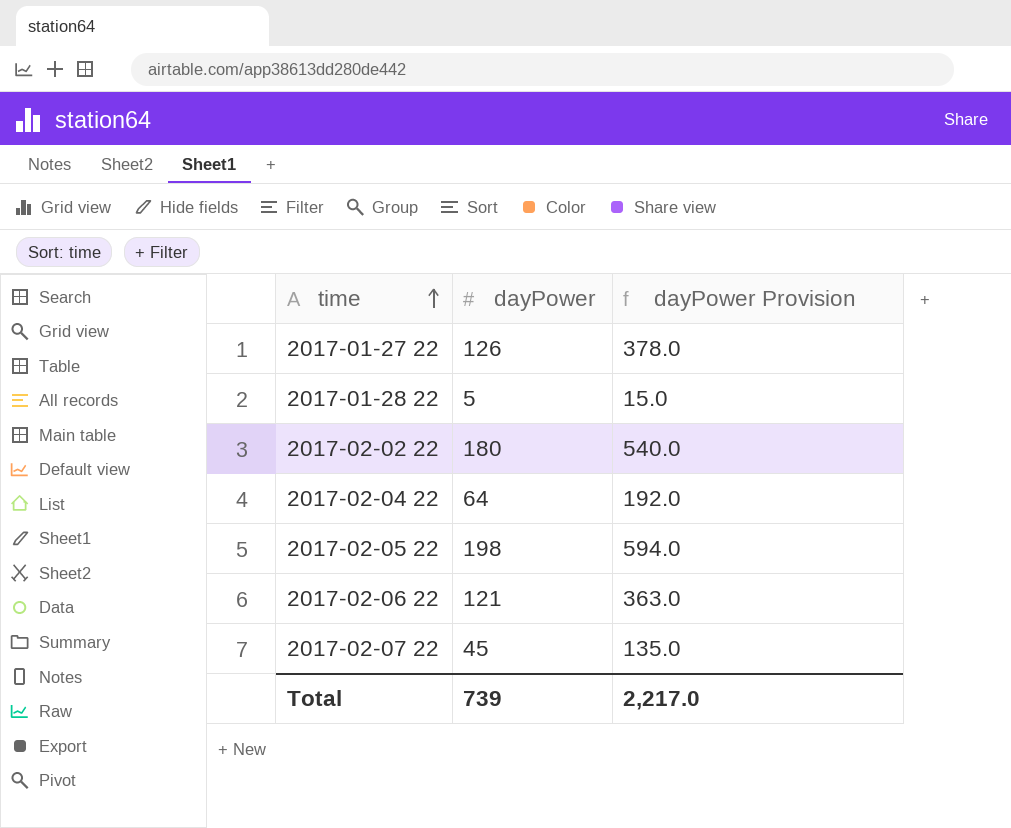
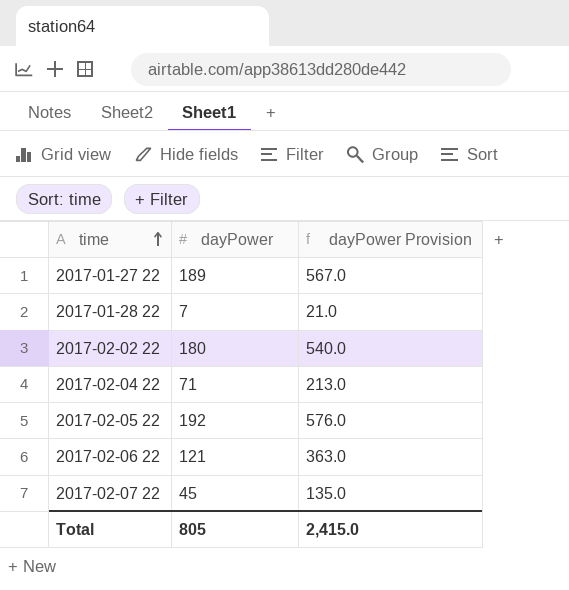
2017-01-27 22 | dayPower: 126 -> 189
2017-01-27 22 | dayPower Provision: 378.0 -> 567.0
2017-01-28 22 | dayPower: 5 -> 7
2017-01-28 22 | dayPower Provision: 15.0 -> 21.0
2017-02-04 22 | dayPower: 64 -> 71
2017-02-04 22 | dayPower Provision: 192.0 -> 213.0
2017-02-05 22 | dayPower: 198 -> 192
2017-02-05 22 | dayPower Provision: 594.0 -> 576.0
Total | dayPower: 739 -> 805
Total | dayPower Provision: 2,217.0 -> 2,415.0

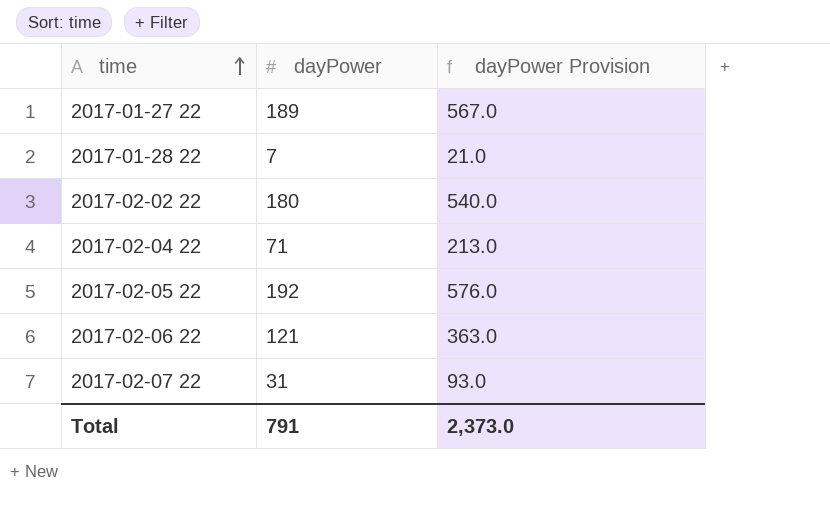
2017-02-07 22 | dayPower: 45 -> 31
2017-02-07 22 | dayPower Provision: 135.0 -> 93.0
Total | dayPower: 805 -> 791
Total | dayPower Provision: 2,415.0 -> 2,373.0

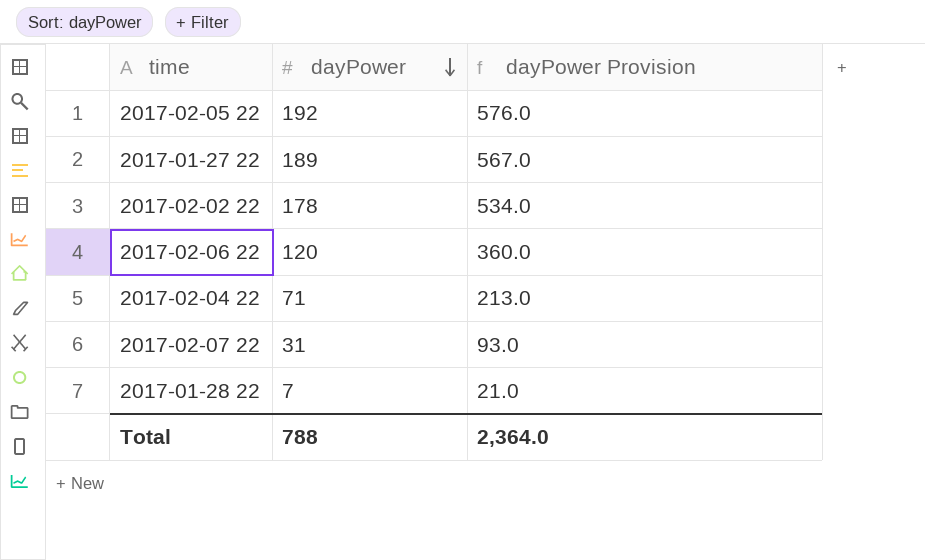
row order: time ascending -> dayPower descending
2017-02-02 22 | dayPower: 180 -> 178
2017-02-02 22 | dayPower Provision: 540.0 -> 534.0
2017-02-06 22 | dayPower: 121 -> 120
2017-02-06 22 | dayPower Provision: 363.0 -> 360.0
Total | dayPower: 791 -> 788
Total | dayPower Provision: 2,373.0 -> 2,364.0

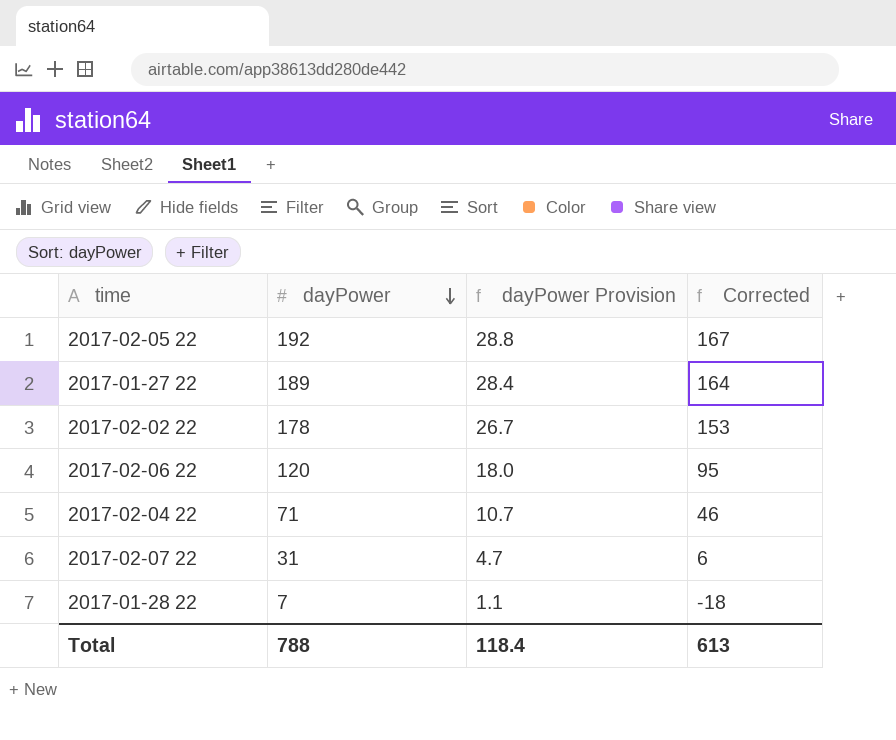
column dayPower Provision | formula: [dayPower] * 3 -> [dayPower] * 0.15
column Corrected | formula: none -> [dayPower] - 25
Total | dayPower Provision: 2,364.0 -> 118.4

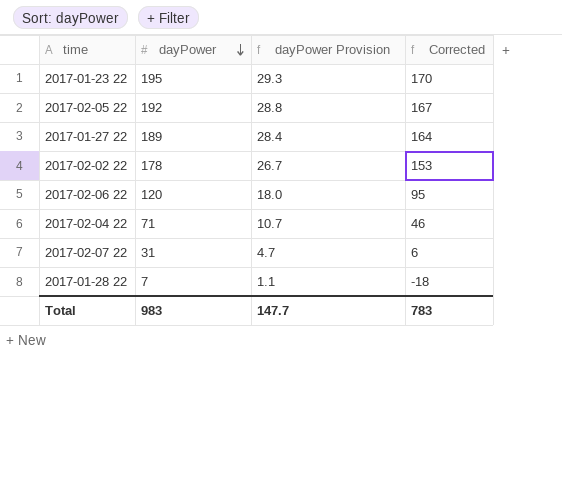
row 2017-01-23 22: none -> 195 | 29.3 | 170
Total | dayPower: 788 -> 983
Total | dayPower Provision: 118.4 -> 147.7
Total | Corrected: 613 -> 783

